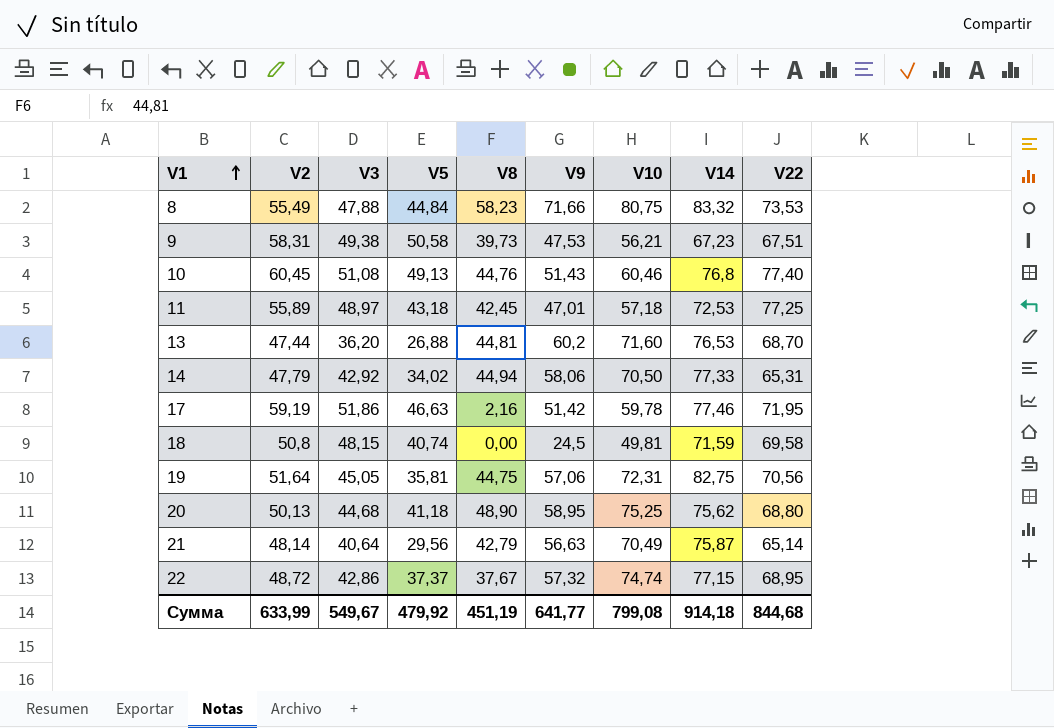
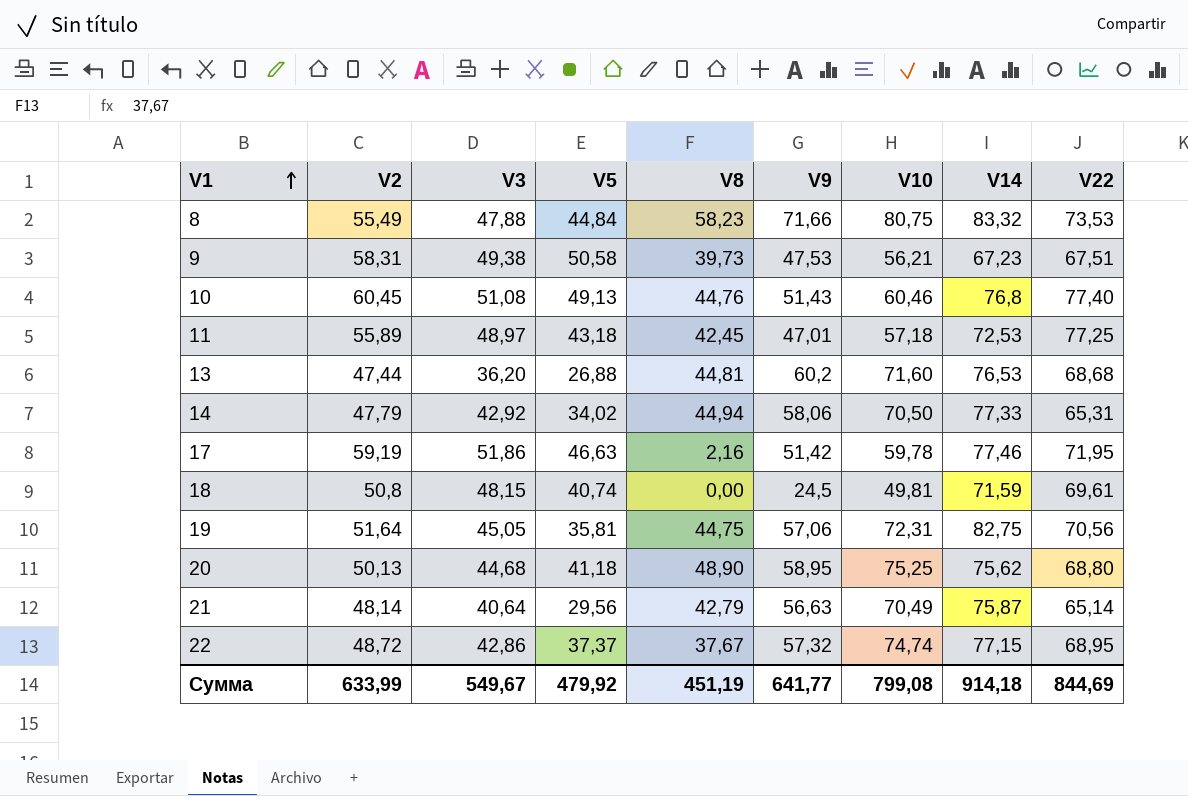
13 | V22: 68,70 -> 68,68
18 | V22: 69,58 -> 69,61
Сумма | V22: 844,68 -> 844,69

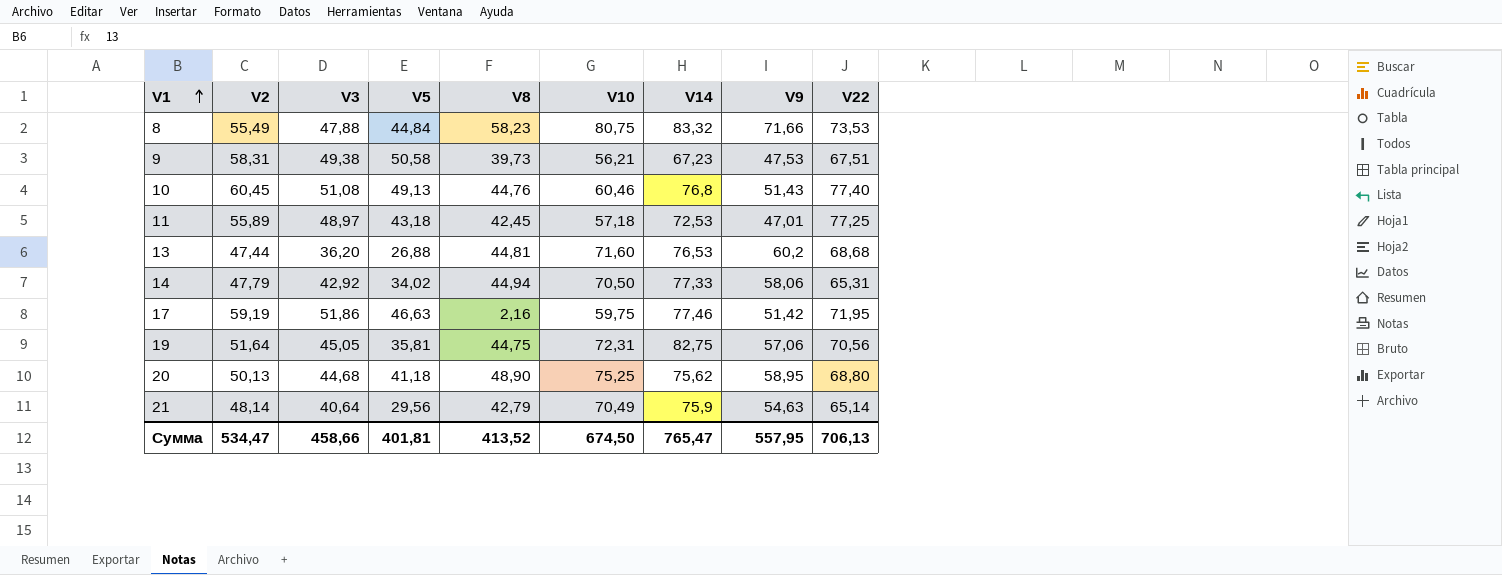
column V9 | position: 6 -> 8
row 18: 50,8 | 48,15 | 40,74 | 0,00 | 24,5 | 49,81 | 71,59 | 69,61 -> none
row 22: 48,72 | 42,86 | 37,37 | 37,67 | 57,32 | 74,74 | 77,15 | 68,95 -> none
17 | V10: 59,78 -> 59,75
21 | V14: 75,87 -> 75,9
21 | V9: 56,63 -> 54,63
Сумма | V2: 633,99 -> 534,47
Сумма | V3: 549,67 -> 458,66
Сумма | V5: 479,92 -> 401,81
Сумма | V8: 451,19 -> 413,52
Сумма | V10: 799,08 -> 674,50
Сумма | V14: 914,18 -> 765,47
Сумма | V9: 641,77 -> 557,95
Сумма | V22: 844,69 -> 706,13

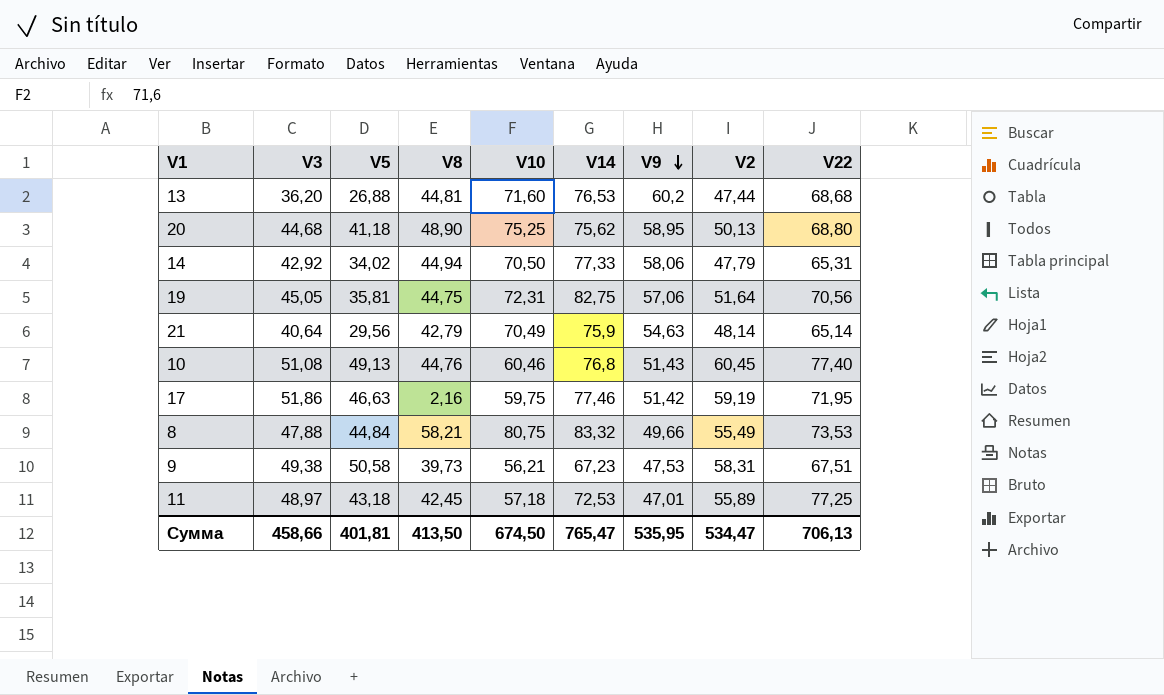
row order: V1 ascending -> V9 descending
column V2 | position: 2 -> 8
8 | V8: 58,23 -> 58,21
8 | V9: 71,66 -> 49,66
Сумма | V8: 413,52 -> 413,50
Сумма | V9: 557,95 -> 535,95

